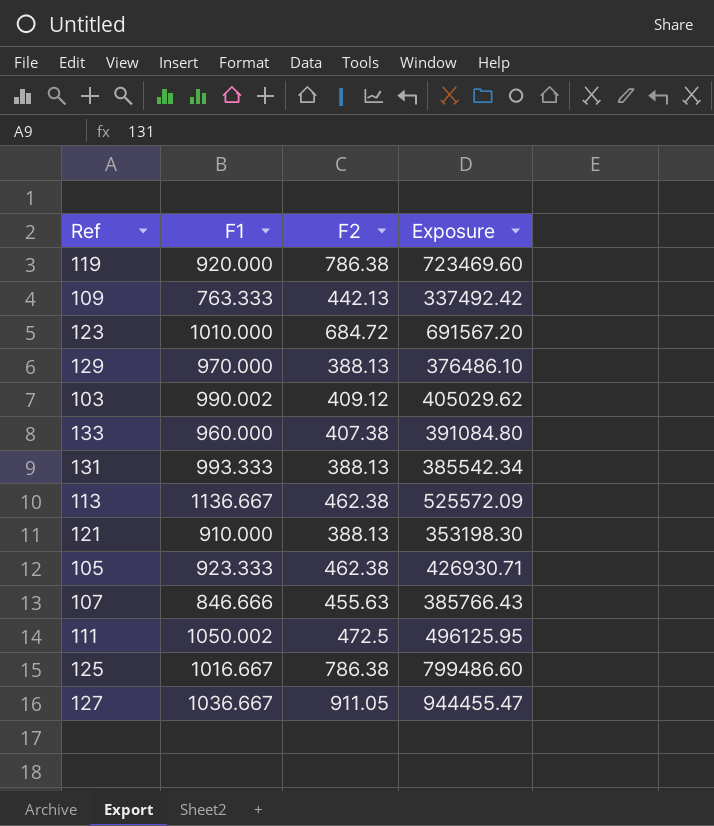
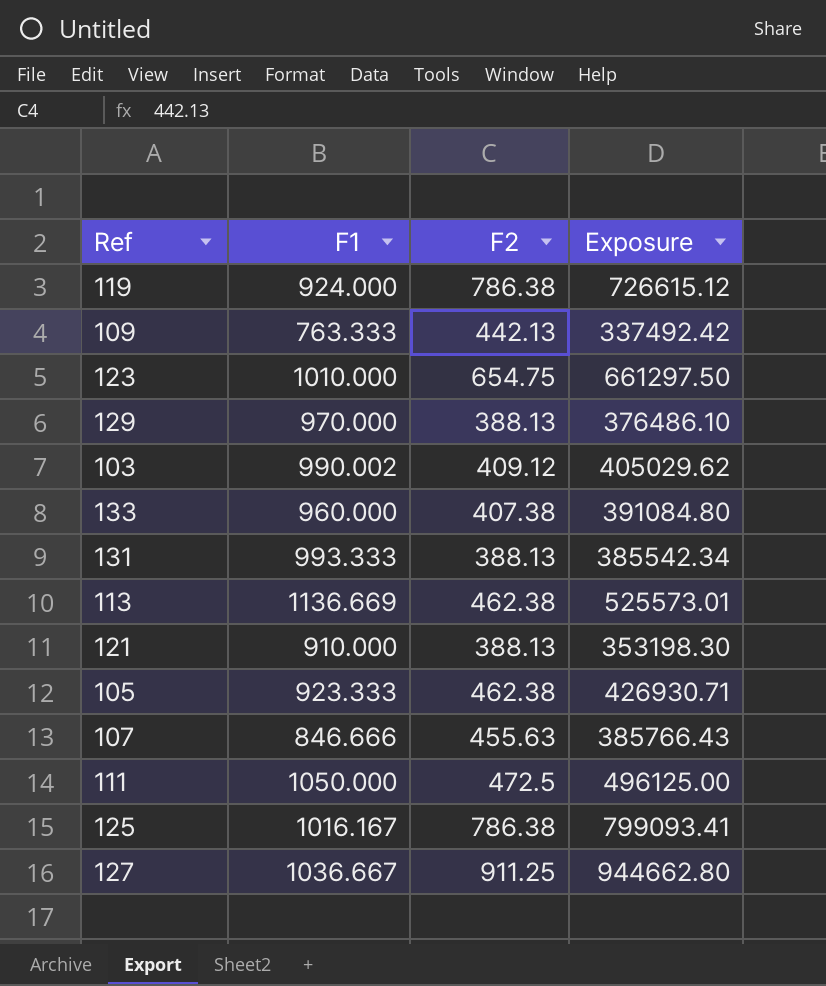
119 | F1: 920.000 -> 924.000
119 | Exposure: 723469.60 -> 726615.12
123 | F2: 684.72 -> 654.75
123 | Exposure: 691567.20 -> 661297.50
113 | F1: 1136.667 -> 1136.669
113 | Exposure: 525572.09 -> 525573.01
111 | F1: 1050.002 -> 1050.000
111 | Exposure: 496125.95 -> 496125.00
125 | F1: 1016.667 -> 1016.167
125 | Exposure: 799486.60 -> 799093.41
127 | F2: 911.05 -> 911.25
127 | Exposure: 944455.47 -> 944662.80

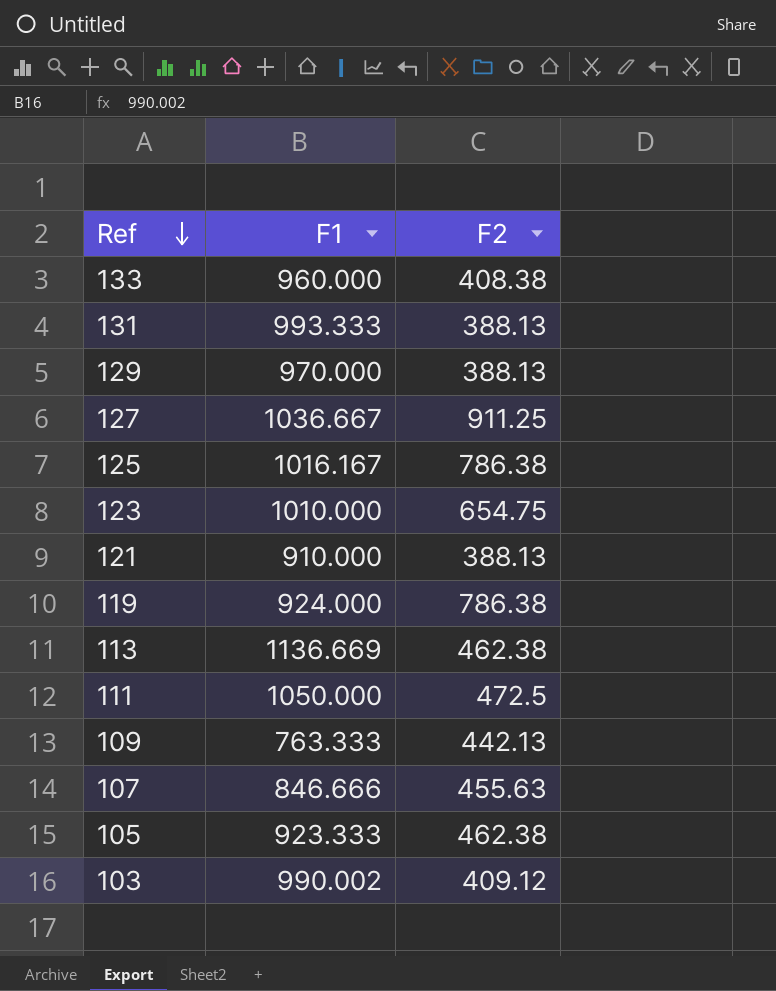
row order: none -> Ref descending
column Exposure | formula: [F1] * [F2] -> none
133 | F2: 407.38 -> 408.38

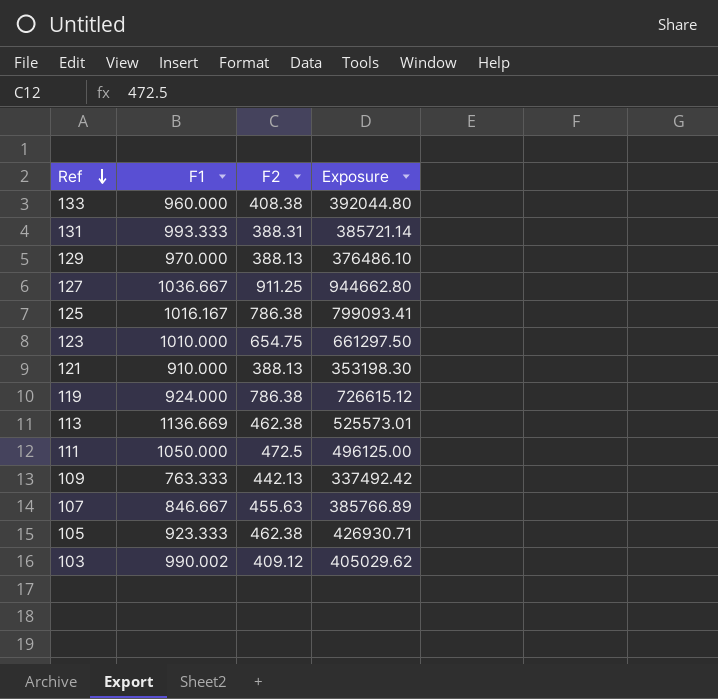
column Exposure | formula: none -> [F1] * [F2]
131 | F2: 388.13 -> 388.31
107 | F1: 846.666 -> 846.667

